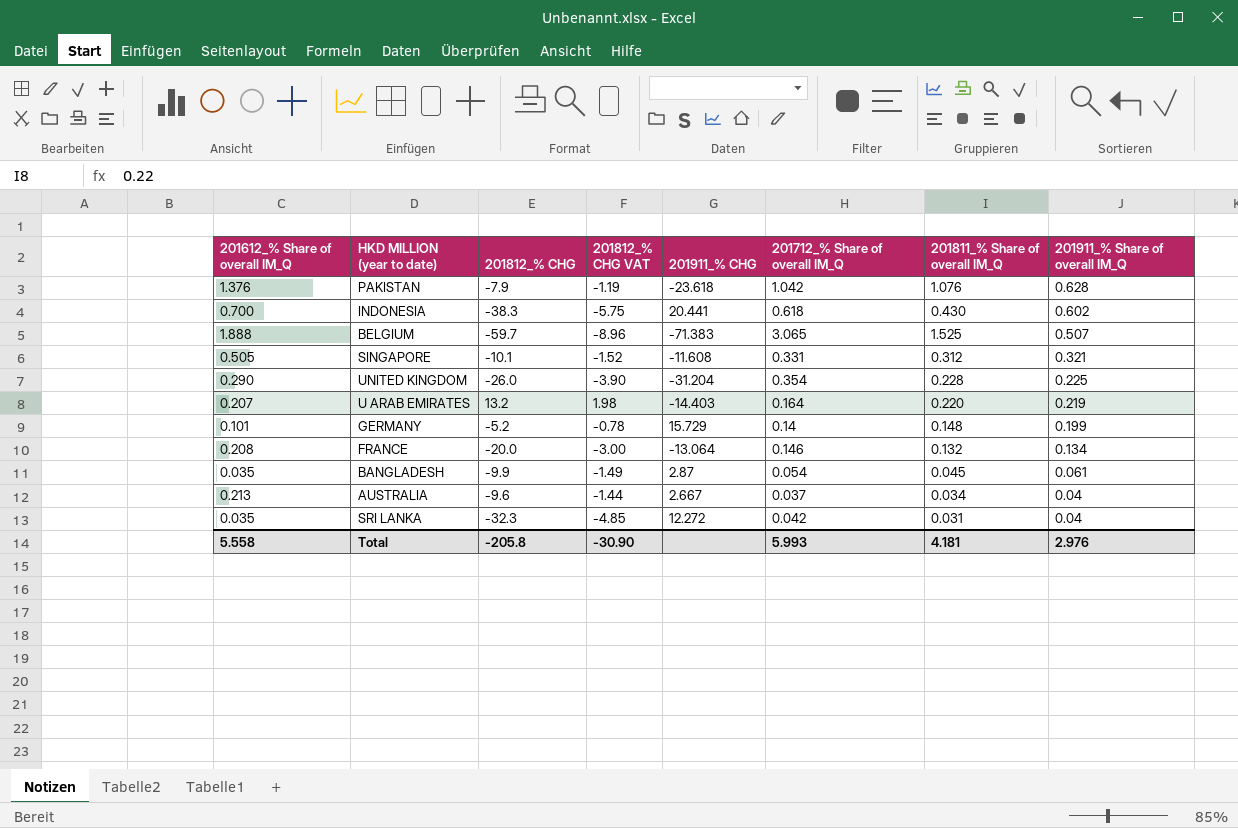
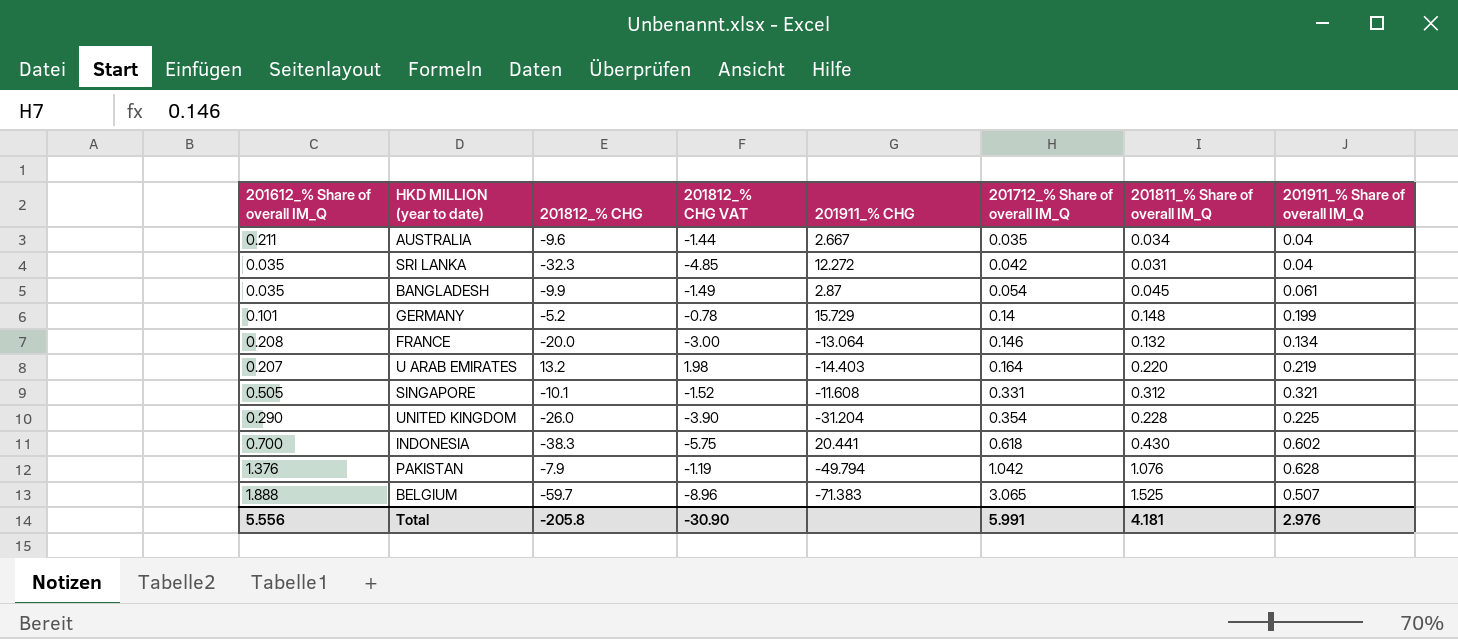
row order: 201911_% Share of overall IM_Q descending -> 201712_% Share of overall IM_Q ascending
AUSTRALIA | 201612_% Share of overall IM_Q: 0.213 -> 0.211
AUSTRALIA | 201712_% Share of overall IM_Q: 0.037 -> 0.035
PAKISTAN | 201911_% CHG: -23.618 -> -49.794
Total | 201612_% Share of overall IM_Q: 5.558 -> 5.556
Total | 201712_% Share of overall IM_Q: 5.993 -> 5.991

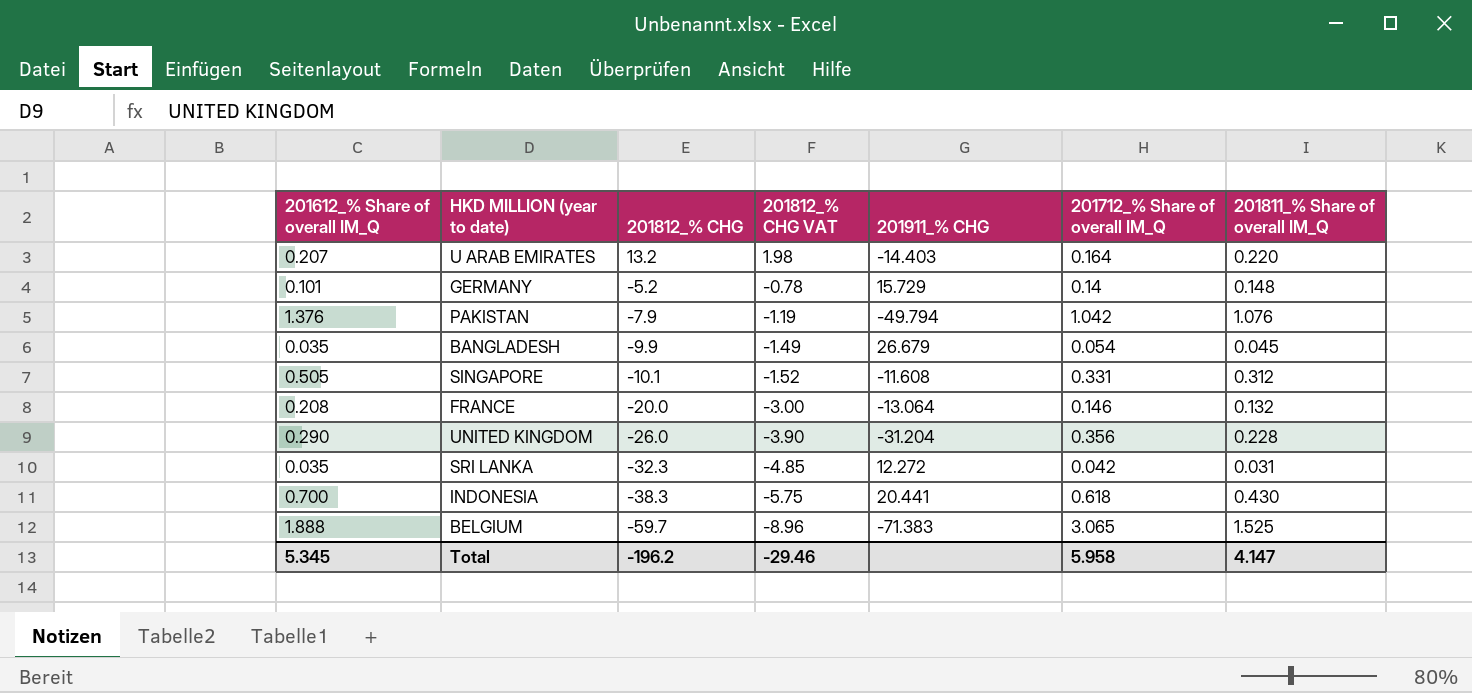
row order: 201712_% Share of overall IM_Q ascending -> 201812_% CHG descending
column 201911_% Share of overall IM_Q | position: 8 -> none
row AUSTRALIA: 0.211 | -9.6 | -1.44 | 2.667 | 0.035 | 0.034 | 0.04 -> none
BANGLADESH | 201911_% CHG: 2.87 -> 26.679
UNITED KINGDOM | 201712_% Share of overall IM_Q: 0.354 -> 0.356
Total | 201612_% Share of overall IM_Q: 5.556 -> 5.345
Total | 201812_% CHG: -205.8 -> -196.2
Total | 201812_% CHG VAT: -30.90 -> -29.46
Total | 201712_% Share of overall IM_Q: 5.991 -> 5.958
Total | 201811_% Share of overall IM_Q: 4.181 -> 4.147

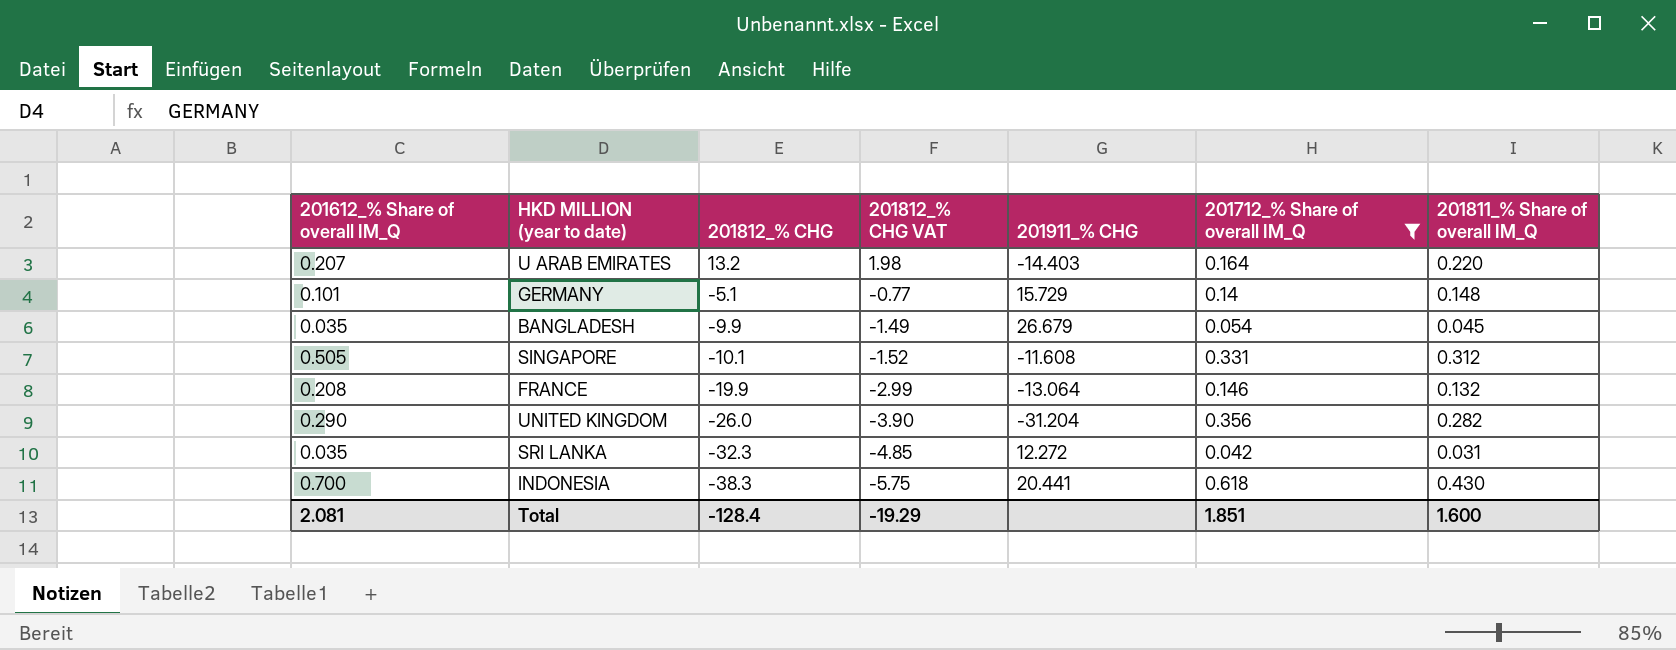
filter: none -> 201712_% Share of overall IM_Q <= 0.618
GERMANY | 201812_% CHG: -5.2 -> -5.1
GERMANY | 201812_% CHG VAT: -0.78 -> -0.77
FRANCE | 201812_% CHG: -20.0 -> -19.9
FRANCE | 201812_% CHG VAT: -3.00 -> -2.99
UNITED KINGDOM | 201811_% Share of overall IM_Q: 0.228 -> 0.282
Total | 201612_% Share of overall IM_Q: 5.345 -> 2.081
Total | 201812_% CHG: -196.2 -> -128.4
Total | 201812_% CHG VAT: -29.46 -> -19.29
Total | 201712_% Share of overall IM_Q: 5.958 -> 1.851
Total | 201811_% Share of overall IM_Q: 4.147 -> 1.600

